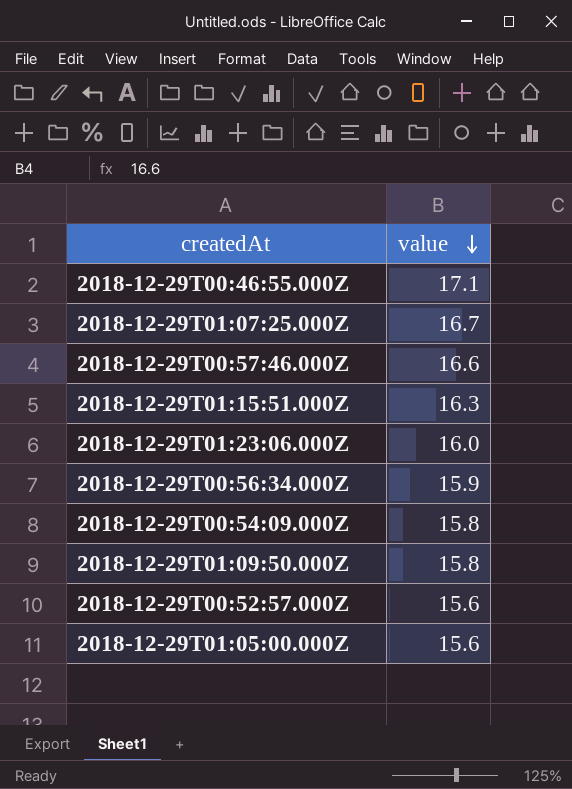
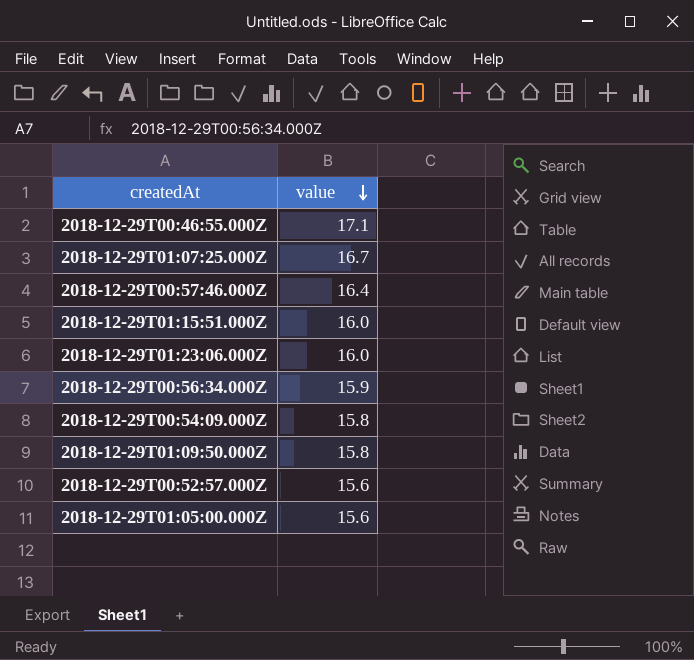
2018-12-29T00:57:46.000Z | value: 16.6 -> 16.4
2018-12-29T01:15:51.000Z | value: 16.3 -> 16.0

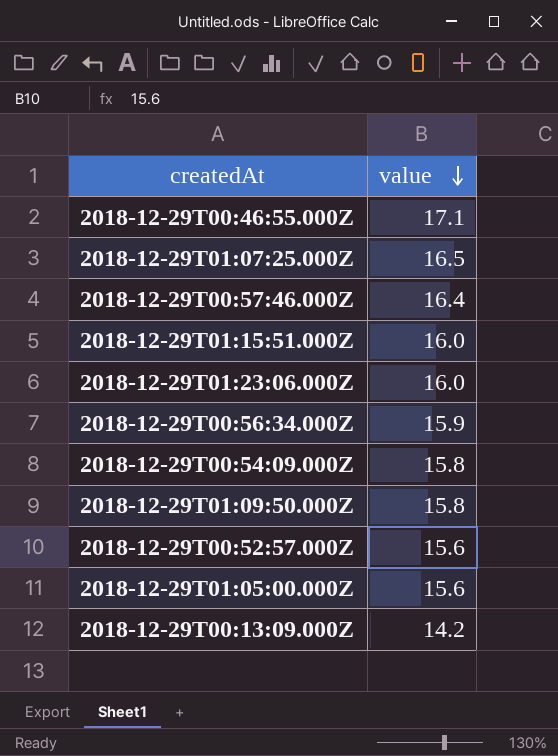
2018-12-29T01:07:25.000Z | value: 16.7 -> 16.5
row 2018-12-29T00:13:09.000Z: none -> 14.2

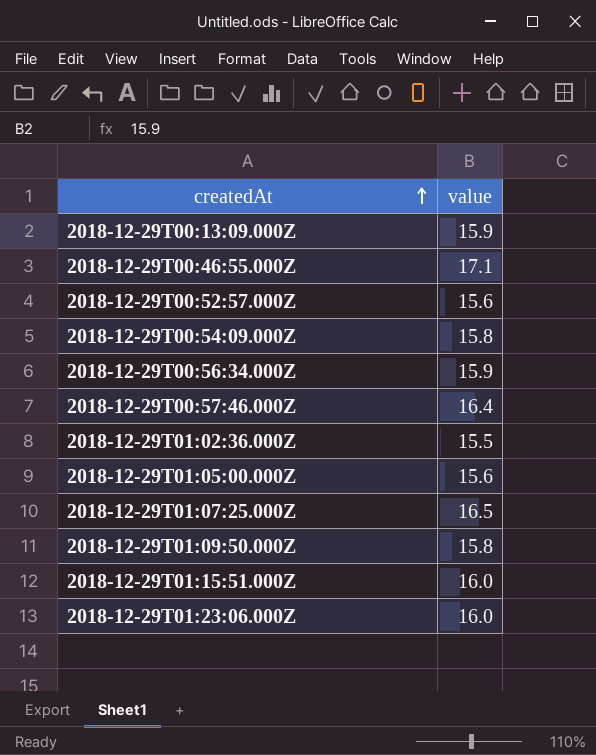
row order: value descending -> createdAt ascending
2018-12-29T00:13:09.000Z | value: 14.2 -> 15.9
row 2018-12-29T01:02:36.000Z: none -> 15.5

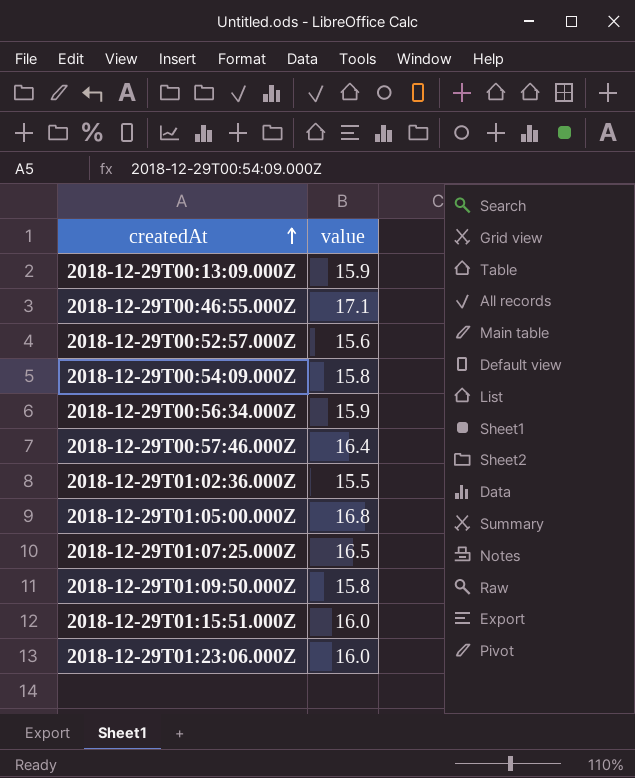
2018-12-29T01:05:00.000Z | value: 15.6 -> 16.8

